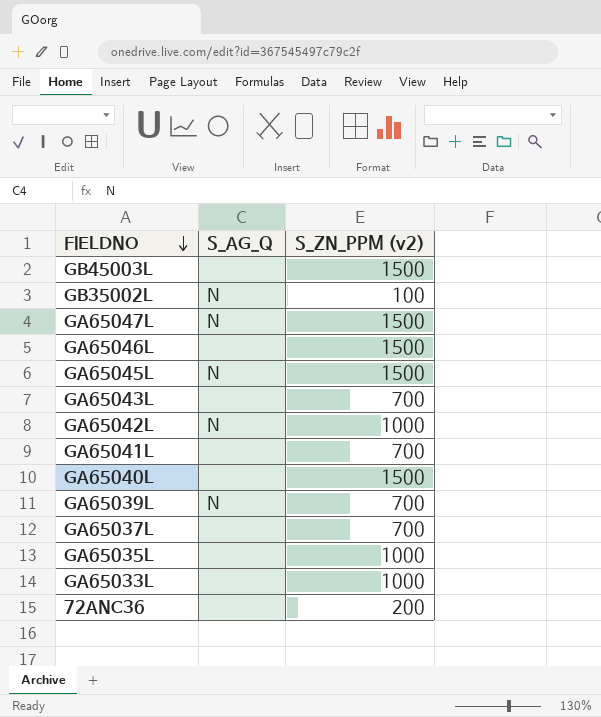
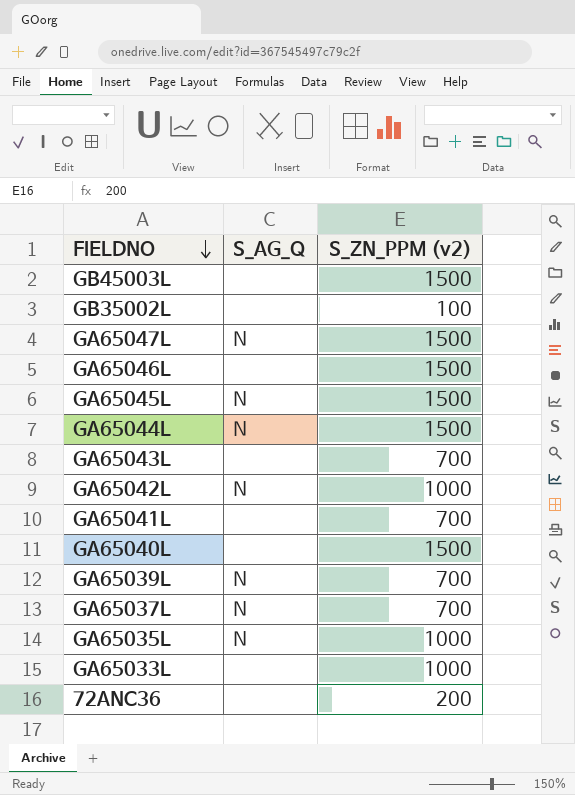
GB35002L | S_AG_Q: N -> none
row GA65044L: none -> N | 1500
GA65037L | S_AG_Q: none -> N
GA65035L | S_AG_Q: none -> N

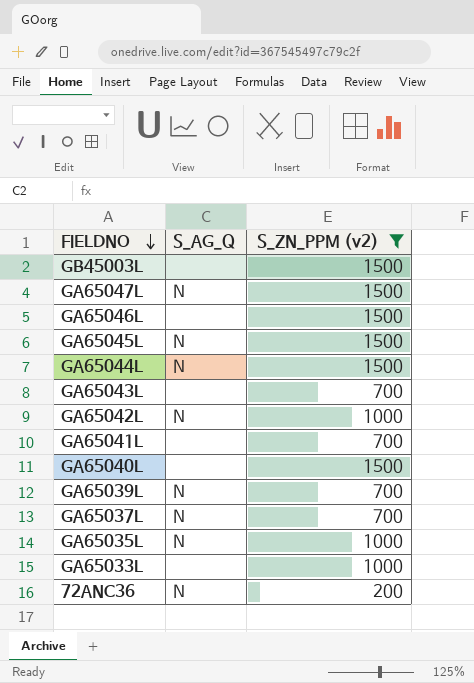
filter: none -> S_ZN_PPM (v2) != 100
72ANC36 | S_AG_Q: none -> N

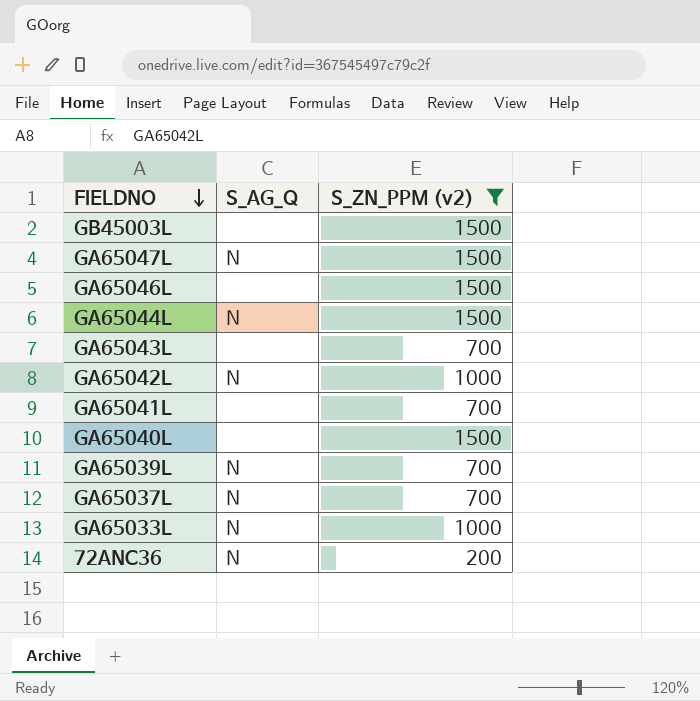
row GA65045L: N | 1500 -> none
row GA65035L: N | 1000 -> none
GA65033L | S_AG_Q: none -> N

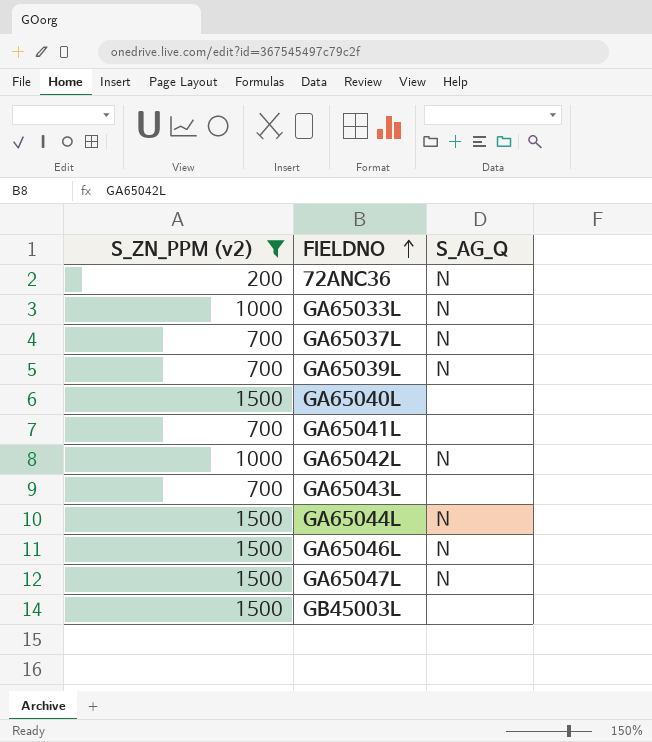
row order: FIELDNO descending -> FIELDNO ascending
column S_ZN_PPM (v2) | position: 3 -> 1
GA65046L | S_AG_Q: none -> N

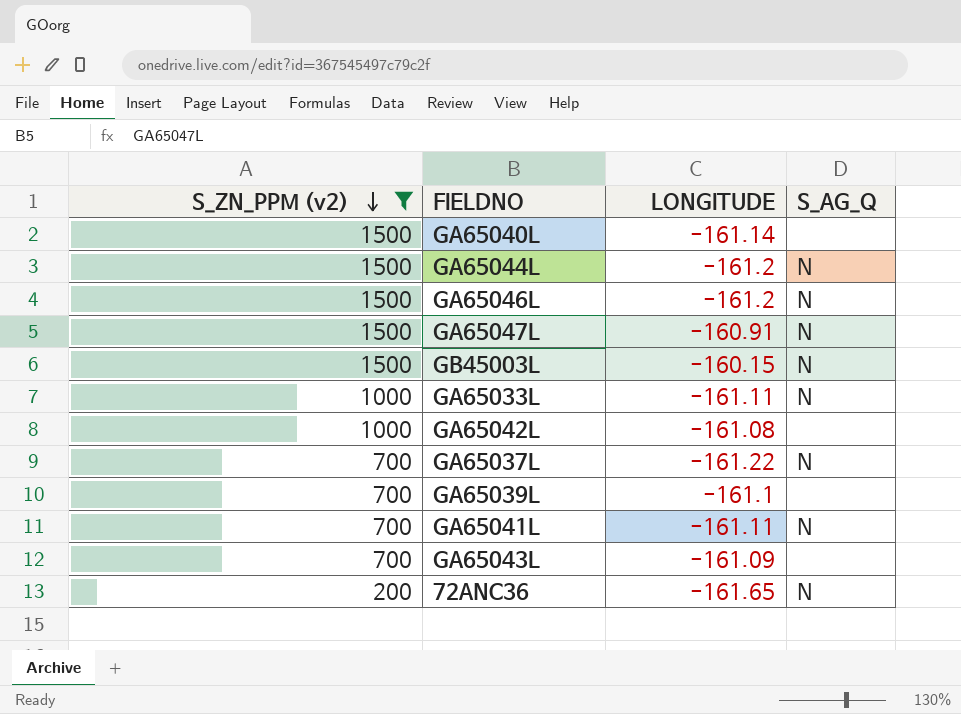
row order: FIELDNO ascending -> S_ZN_PPM (v2) descending
column LONGITUDE | position: none -> 3
GB45003L | S_AG_Q: none -> N
GA65042L | S_AG_Q: N -> none
GA65039L | S_AG_Q: N -> none
GA65041L | S_AG_Q: none -> N

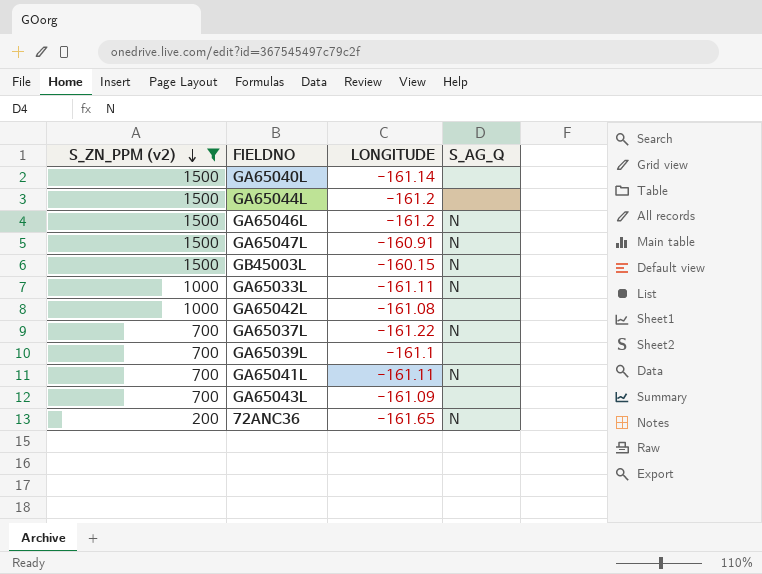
GA65044L | S_AG_Q: N -> none

